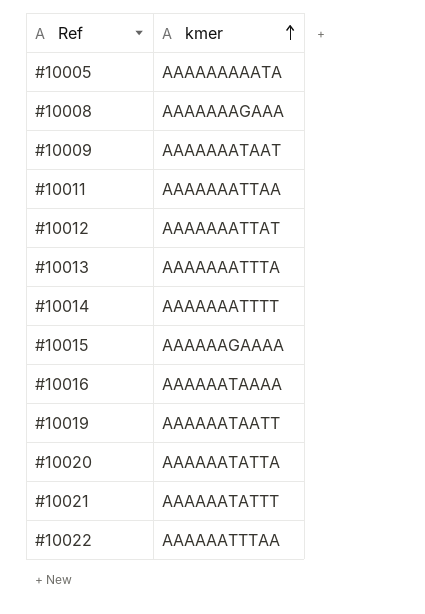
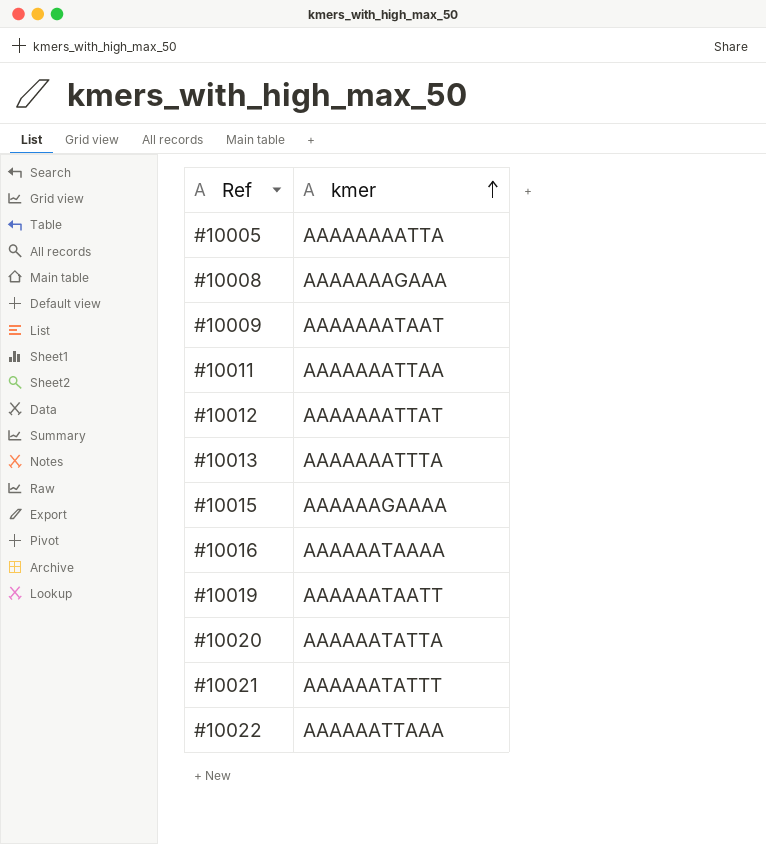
row #10014: AAAAAAATTTT -> none
#10005 | kmer: AAAAAAAAATA -> AAAAAAAATTA
#10022 | kmer: AAAAAATTTAA -> AAAAAATTAAA

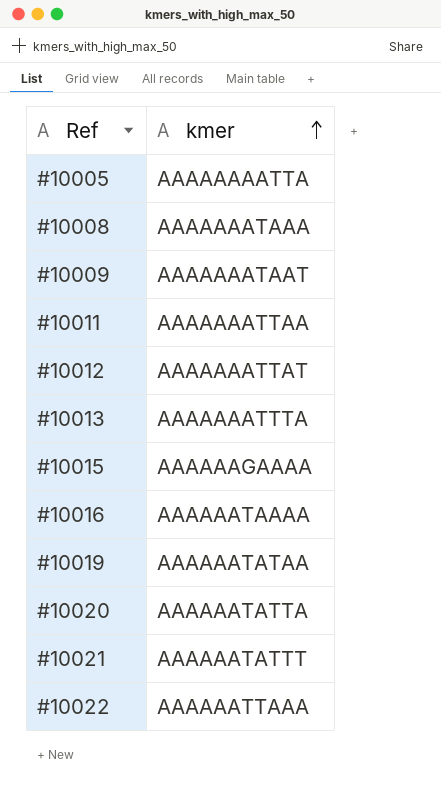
#10008 | kmer: AAAAAAAGAAA -> AAAAAAATAAA
#10019 | kmer: AAAAAATAATT -> AAAAAATATAA

